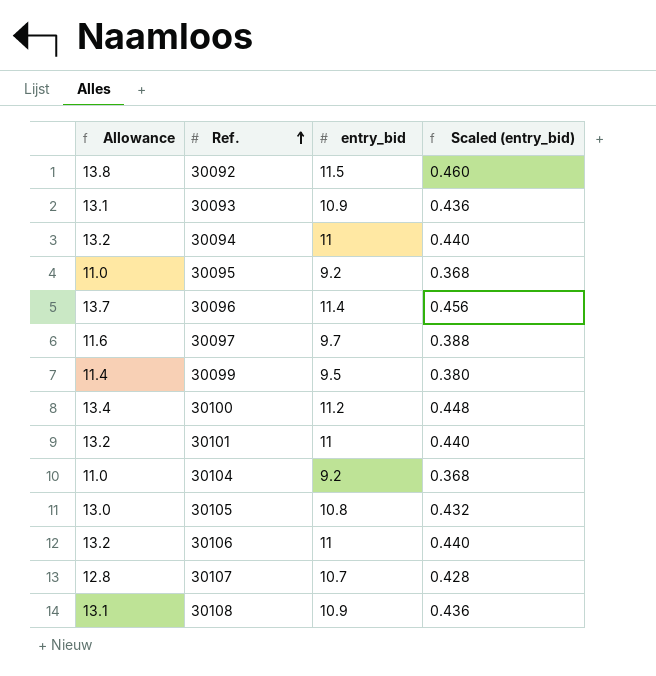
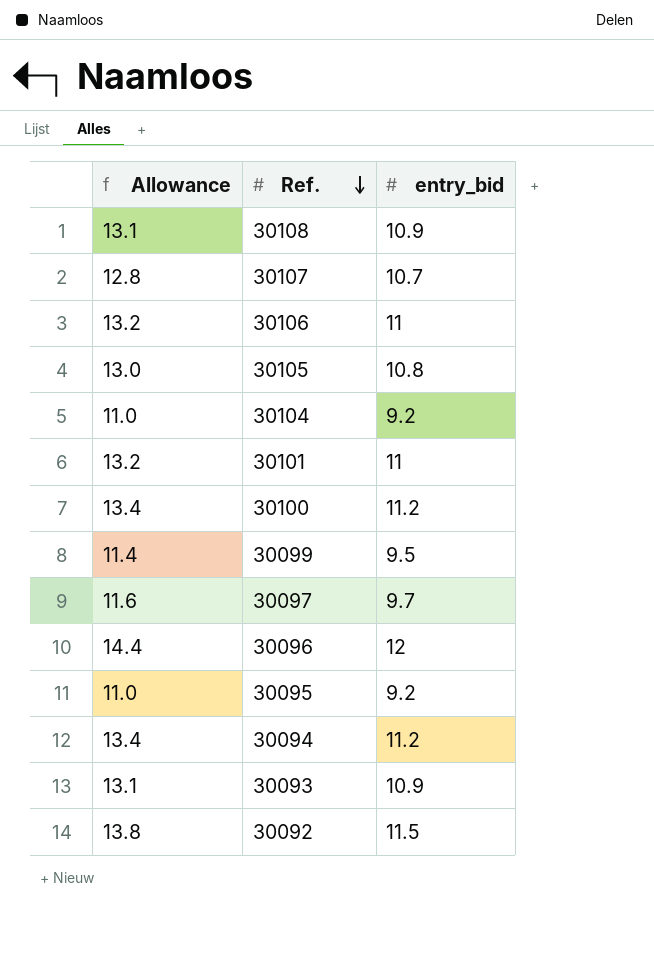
row order: Ref. ascending -> Ref. descending
column Scaled (entry_bid) | formula: [entry_bid] * 0.04 -> none
30096 | Allowance: 13.7 -> 14.4
30096 | entry_bid: 11.4 -> 12
30094 | Allowance: 13.2 -> 13.4
30094 | entry_bid: 11 -> 11.2

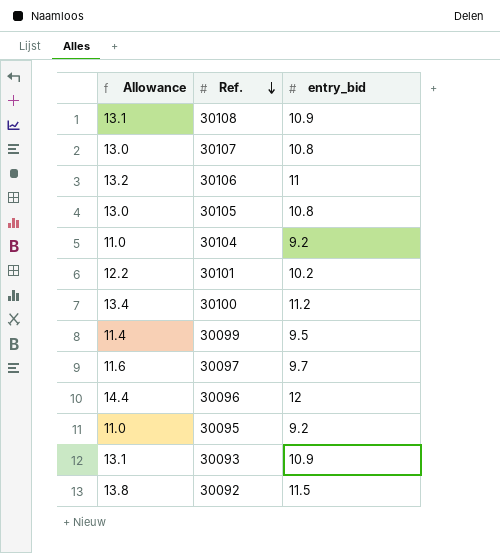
row 30094: 13.4 | 11.2 -> none
30107 | Allowance: 12.8 -> 13.0
30107 | entry_bid: 10.7 -> 10.8
30101 | Allowance: 13.2 -> 12.2
30101 | entry_bid: 11 -> 10.2

